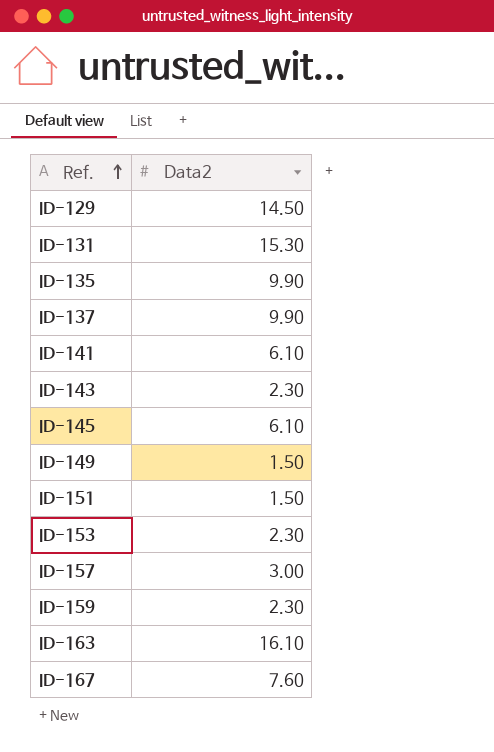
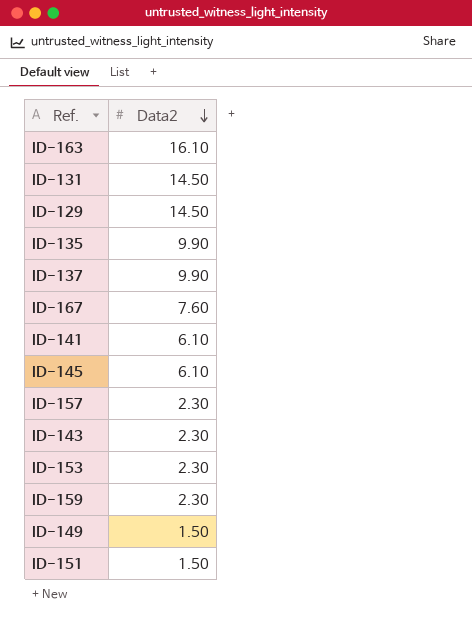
row order: Ref. ascending -> Data2 descending
ID-131 | Data2: 15.30 -> 14.50
ID-157 | Data2: 3.00 -> 2.30

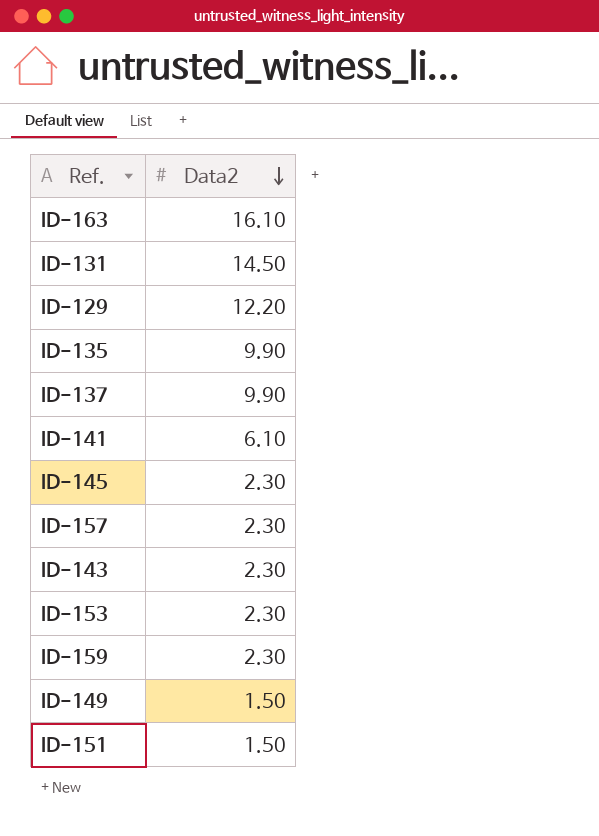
row ID-167: 7.60 -> none
ID-129 | Data2: 14.50 -> 12.20
ID-145 | Data2: 6.10 -> 2.30

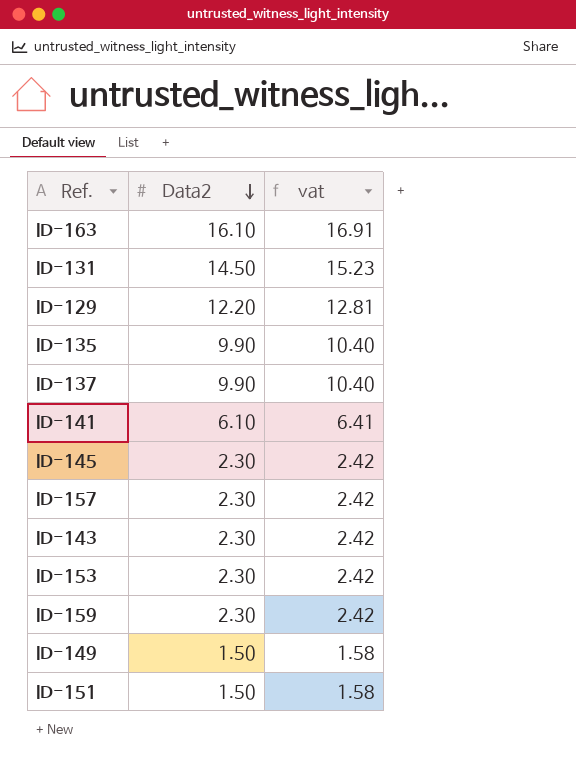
column vat | formula: none -> [Data2] * 1.05

